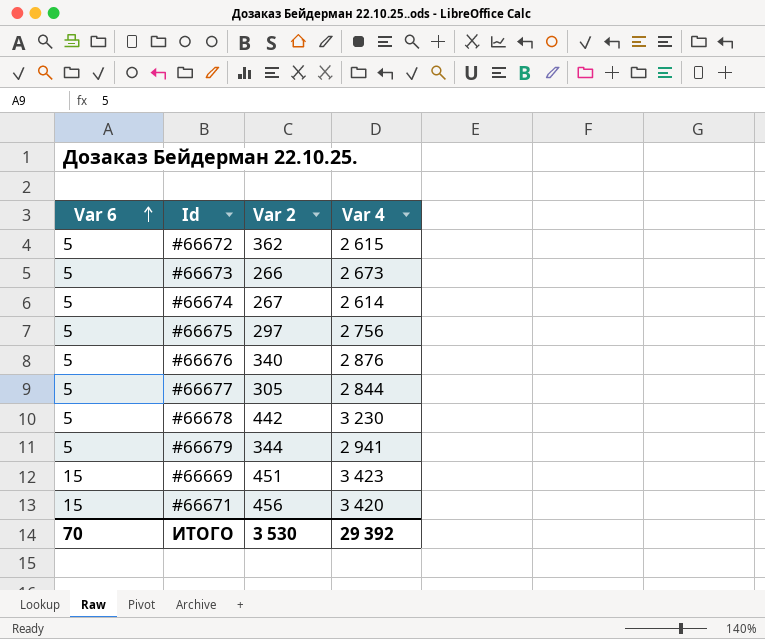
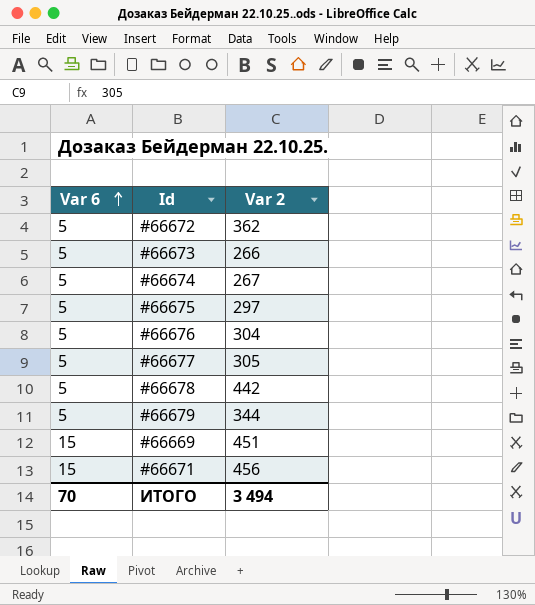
column Var 4 | position: 4 -> none
#66676 | Var 2: 340 -> 304
ИТОГО | Var 2: 3 530 -> 3 494

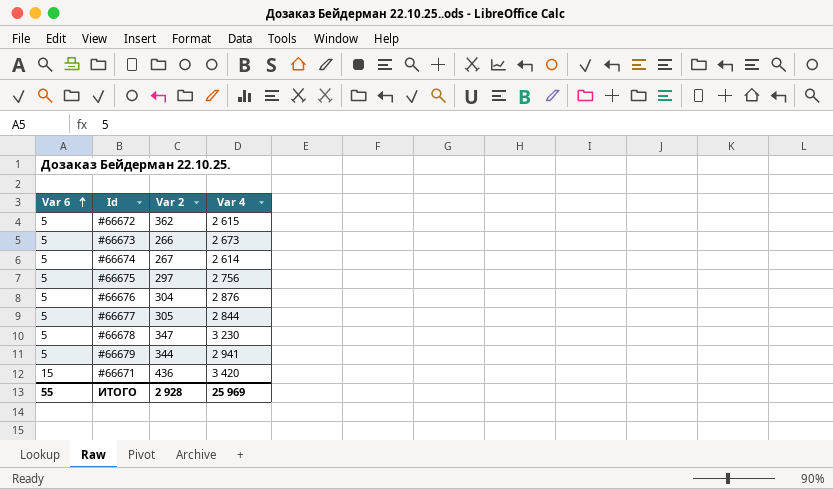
column Var 4 | position: none -> 4
row #66669: 15 | 451 -> none
#66678 | Var 2: 442 -> 347
#66671 | Var 2: 456 -> 436
ИТОГО | Var 6: 70 -> 55
ИТОГО | Var 2: 3 494 -> 2 928

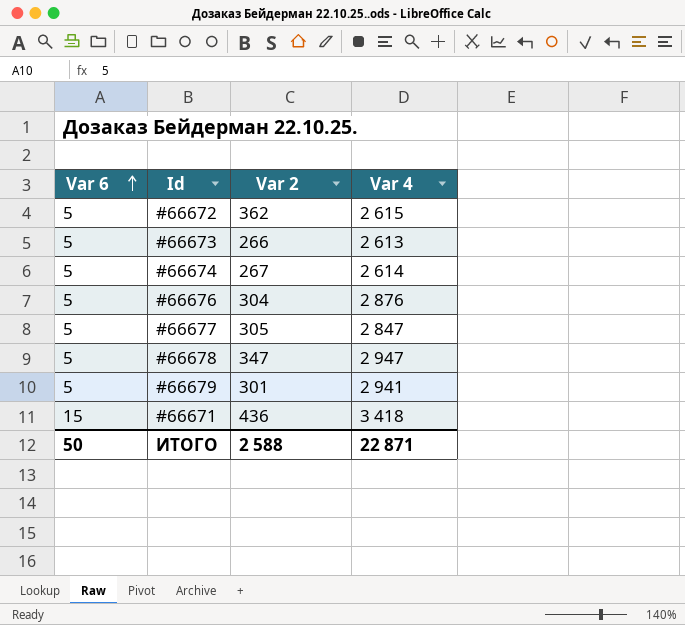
row #66675: 5 | 297 | 2 756 -> none
#66673 | Var 4: 2 673 -> 2 613
#66677 | Var 4: 2 844 -> 2 847
#66678 | Var 4: 3 230 -> 2 947
#66679 | Var 2: 344 -> 301
#66671 | Var 4: 3 420 -> 3 418
ИТОГО | Var 6: 55 -> 50
ИТОГО | Var 2: 2 928 -> 2 588
ИТОГО | Var 4: 25 969 -> 22 871

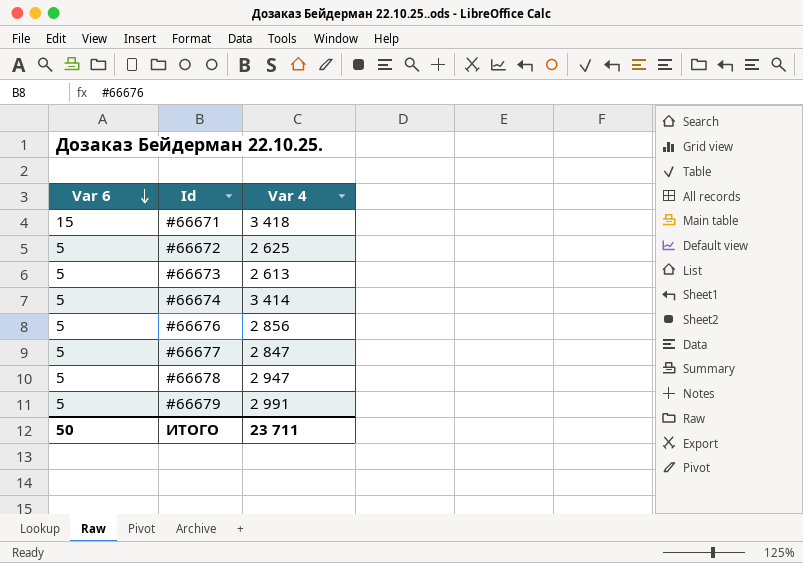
row order: Var 6 ascending -> Var 6 descending
column Var 2 | position: 3 -> none
#66672 | Var 4: 2 615 -> 2 625
#66674 | Var 4: 2 614 -> 3 414
#66676 | Var 4: 2 876 -> 2 856
#66679 | Var 4: 2 941 -> 2 991
ИТОГО | Var 4: 22 871 -> 23 711

